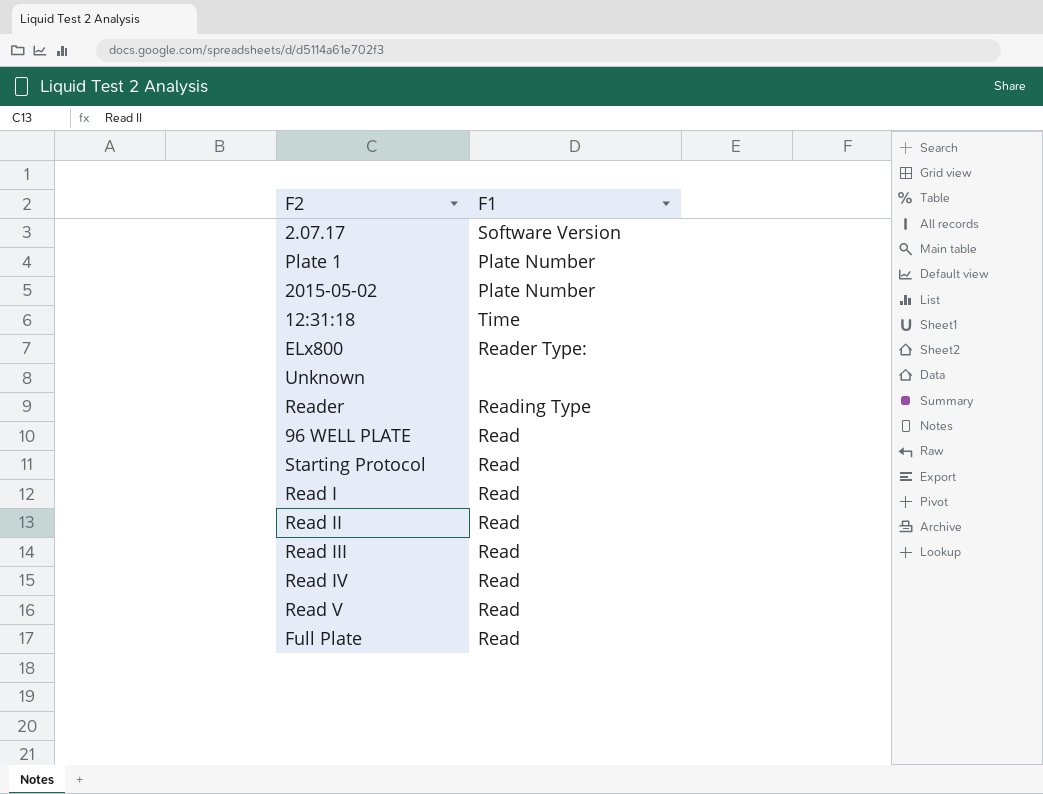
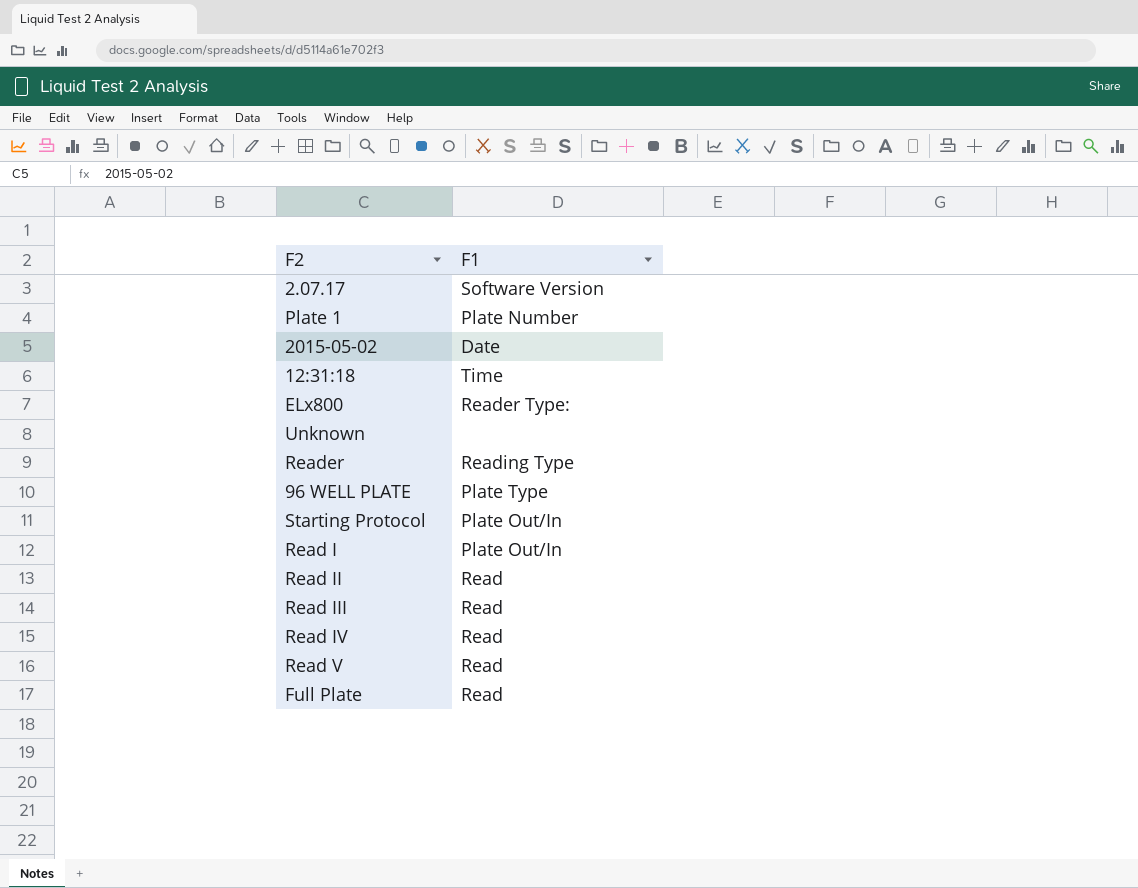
2015-05-02 | F1: Plate Number -> Date
96 WELL PLATE | F1: Read -> Plate Type
Starting Protocol | F1: Read -> Plate Out/In
Read I | F1: Read -> Plate Out/In

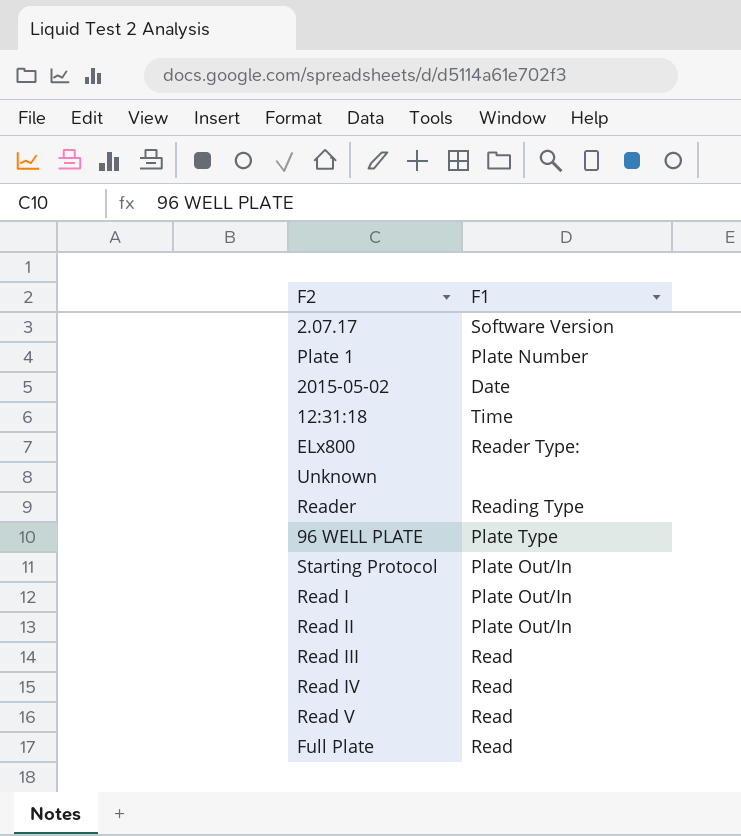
Read II | F1: Read -> Plate Out/In

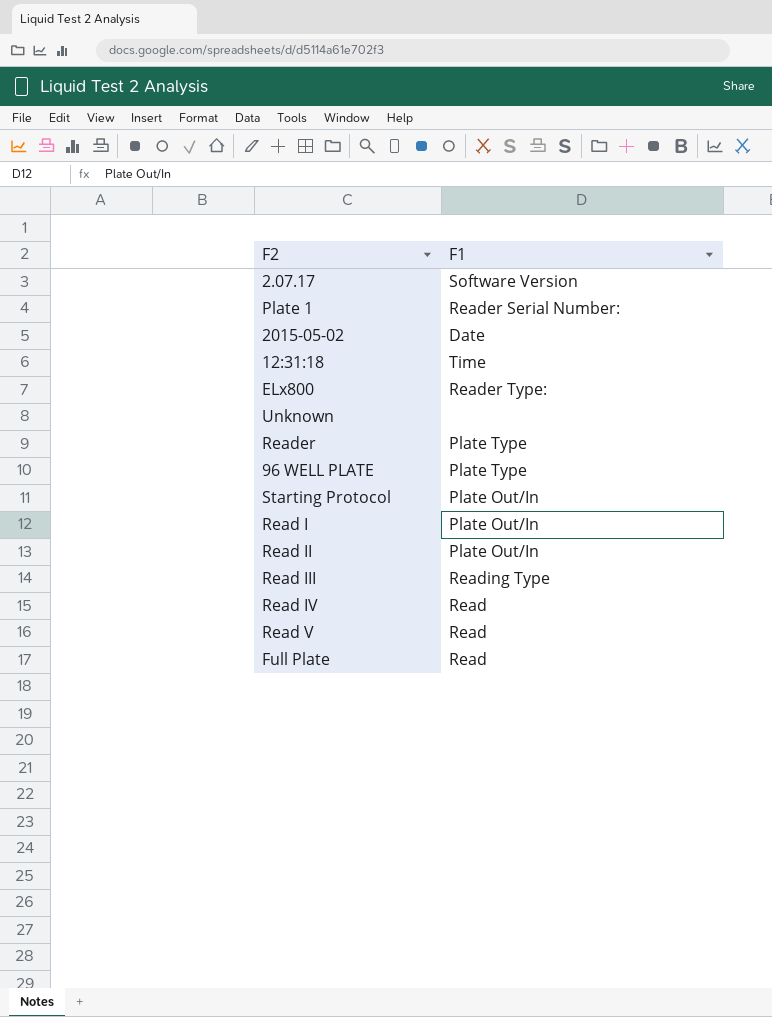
Plate 1 | F1: Plate Number -> Reader Serial Number:
Reader | F1: Reading Type -> Plate Type
Read III | F1: Read -> Reading Type

